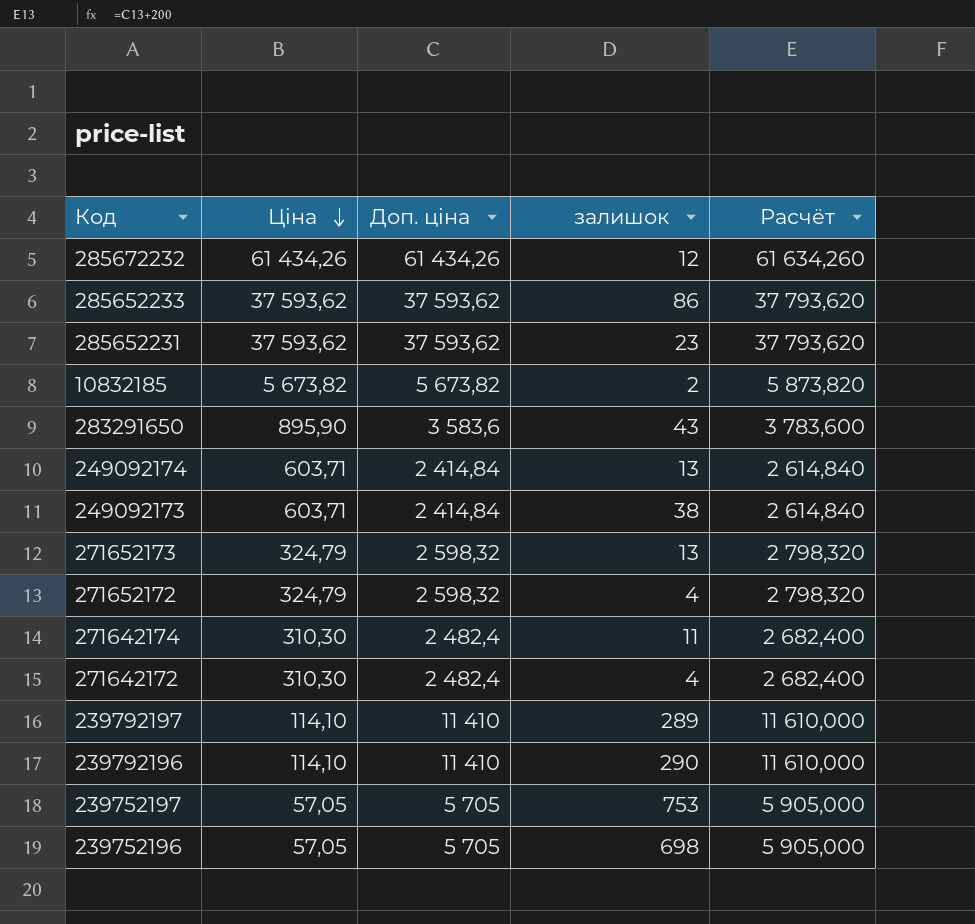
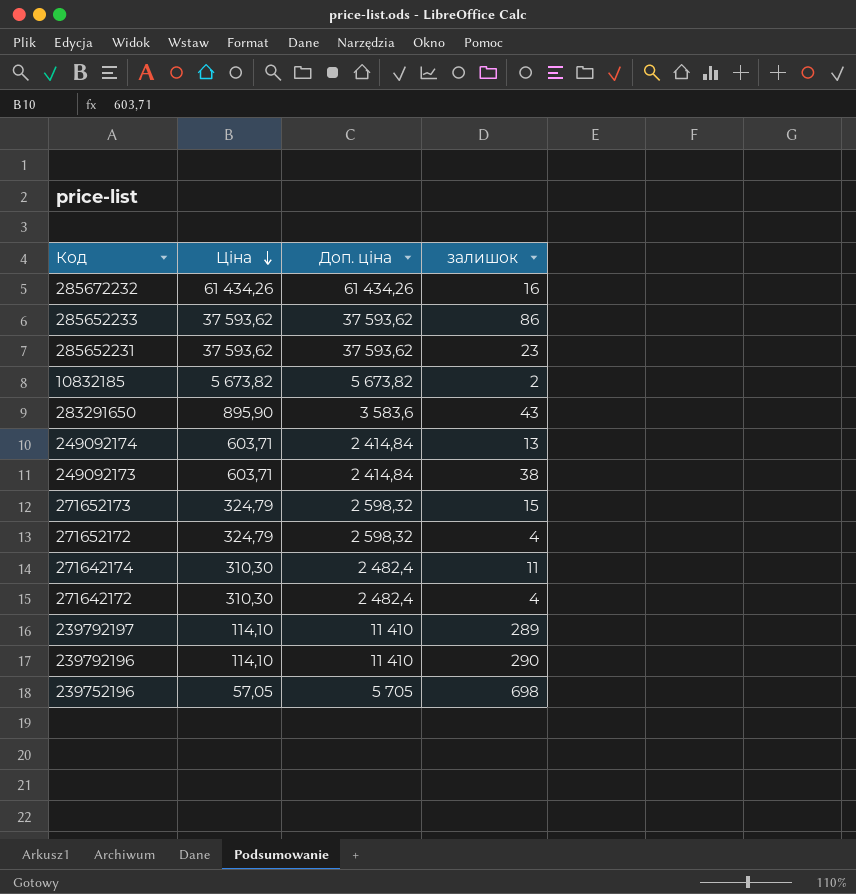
column Расчёт | formula: [Доп. ціна] + 200 -> none
row 239752197: 57,05 | 5 705 | 753 | 5 905,000 -> none
285672232 | залишок: 12 -> 16
271652173 | залишок: 13 -> 15

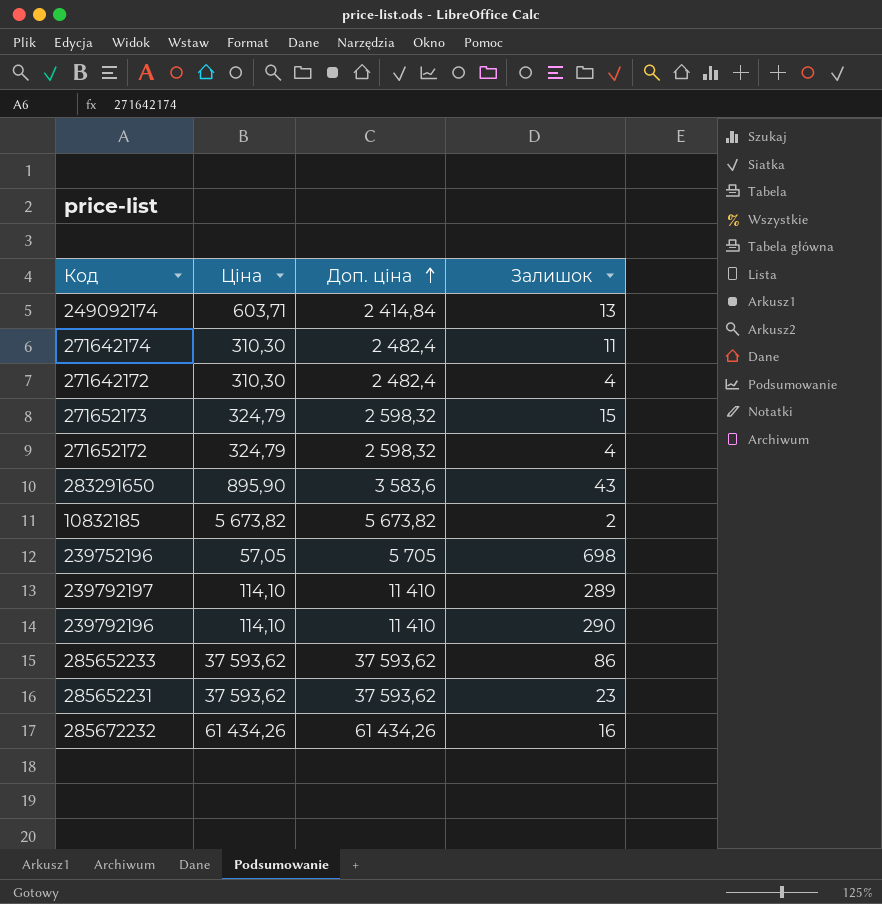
row order: Ціна descending -> Доп. ціна ascending
column name: залишок -> Залишок
row 249092173: 603,71 | 2 414,84 | 38 -> none

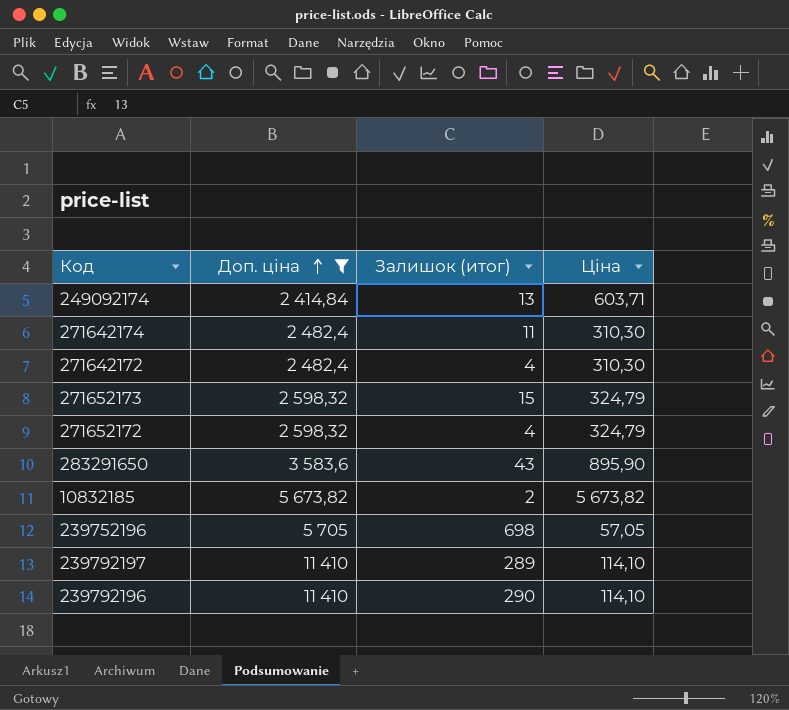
filter: none -> Доп. ціна <= 11 410
column name: Залишок -> Залишок (итог)
column Ціна | position: 2 -> 4

